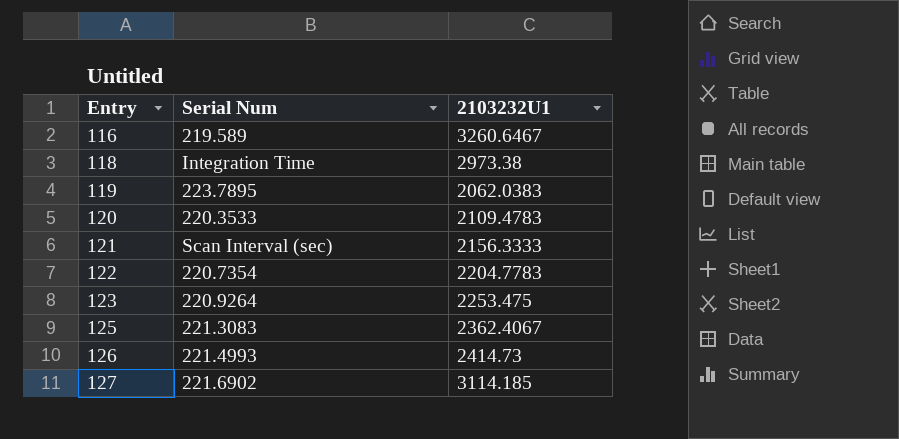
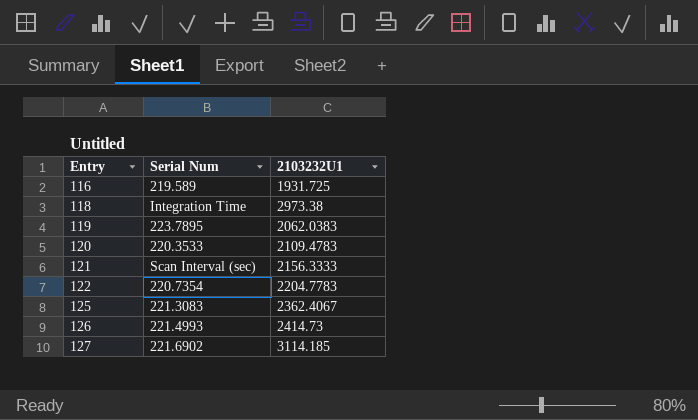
row 123: 220.9264 | 2253.475 -> none
116 | 2103232U1: 3260.6467 -> 1931.725

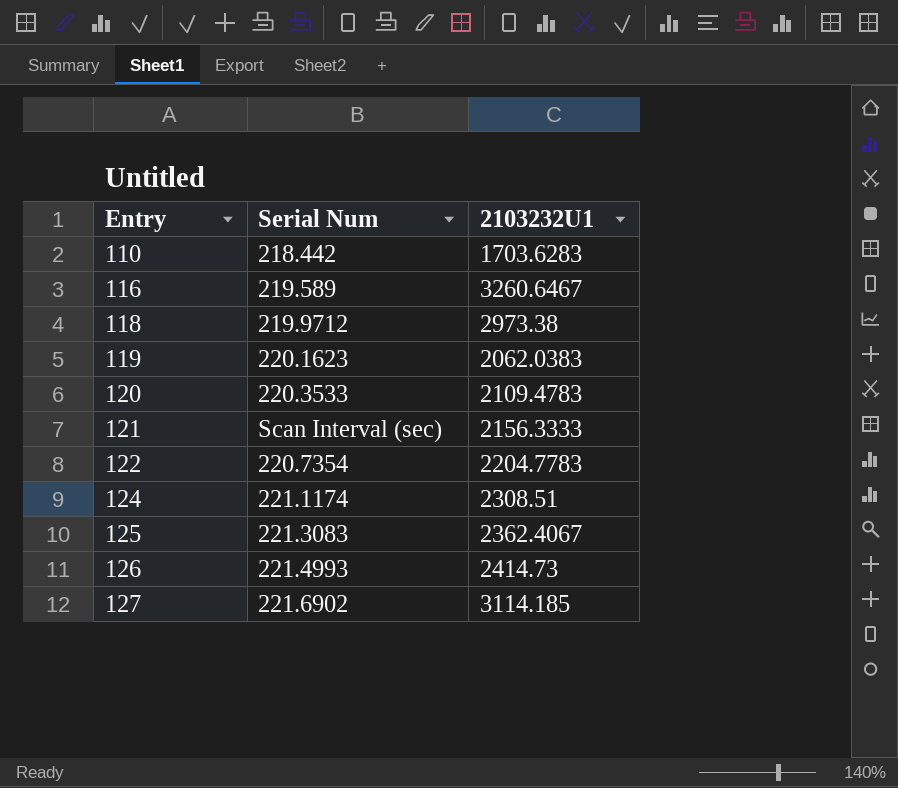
row 110: none -> 218.442 | 1703.6283
116 | 2103232U1: 1931.725 -> 3260.6467
118 | Serial Num: Integration Time -> 219.9712
119 | Serial Num: 223.7895 -> 220.1623
row 124: none -> 221.1174 | 2308.51

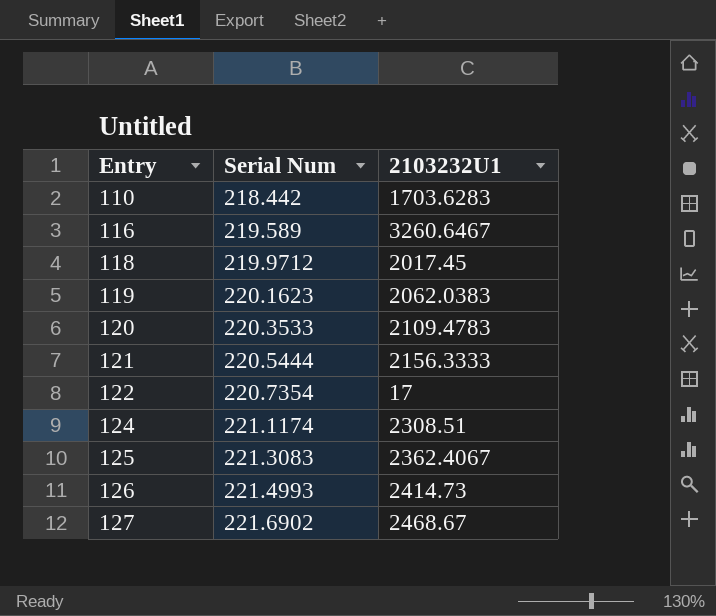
118 | 2103232U1: 2973.38 -> 2017.45
121 | Serial Num: Scan Interval (sec) -> 220.5444
122 | 2103232U1: 2204.7783 -> 17
127 | 2103232U1: 3114.185 -> 2468.67

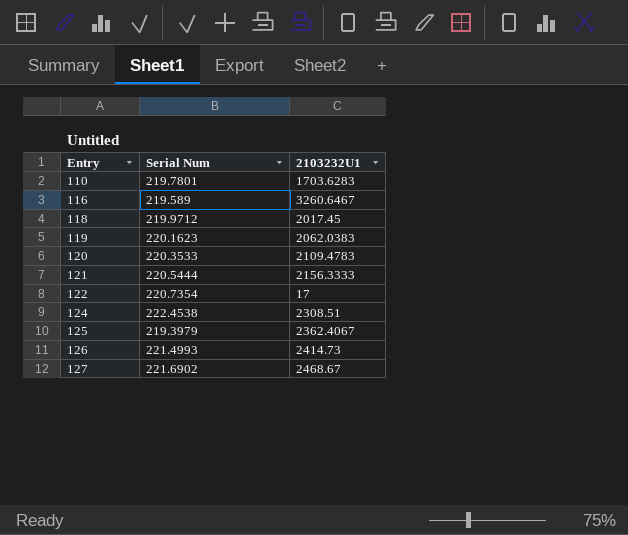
110 | Serial Num: 218.442 -> 219.7801
124 | Serial Num: 221.1174 -> 222.4538
125 | Serial Num: 221.3083 -> 219.3979

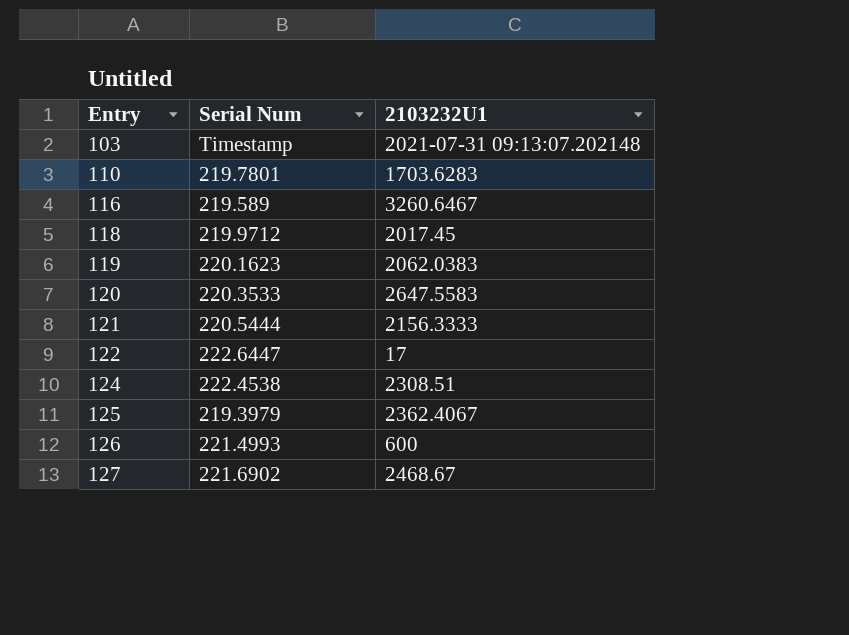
row 103: none -> Timestamp | 2021-07-31 09:13:07.202148
120 | 2103232U1: 2109.4783 -> 2647.5583
122 | Serial Num: 220.7354 -> 222.6447
126 | 2103232U1: 2414.73 -> 600

